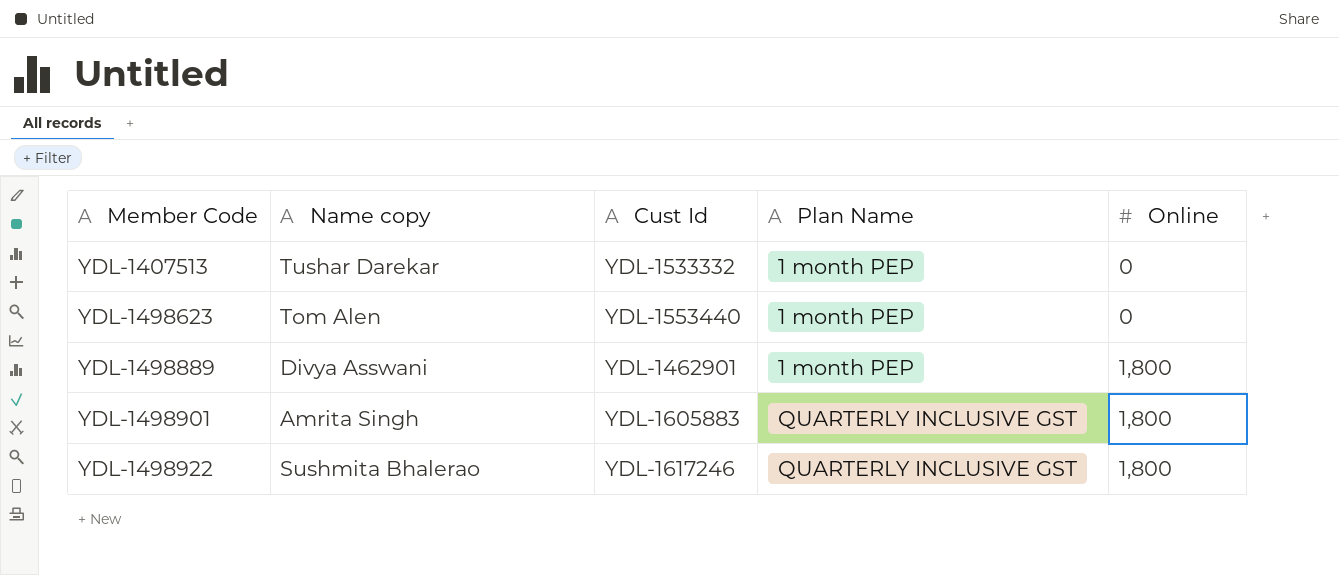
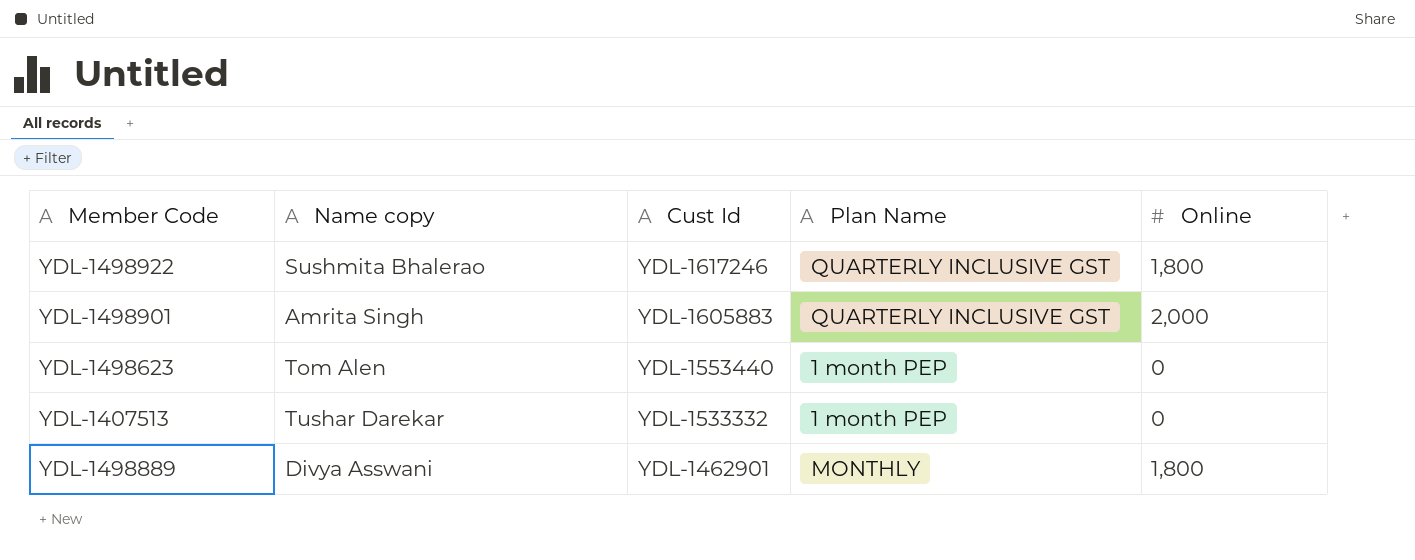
row order: Member Code ascending -> Cust Id descending
YDL-1498901 | Online: 1,800 -> 2,000
YDL-1498889 | Plan Name: 1 month PEP -> MONTHLY

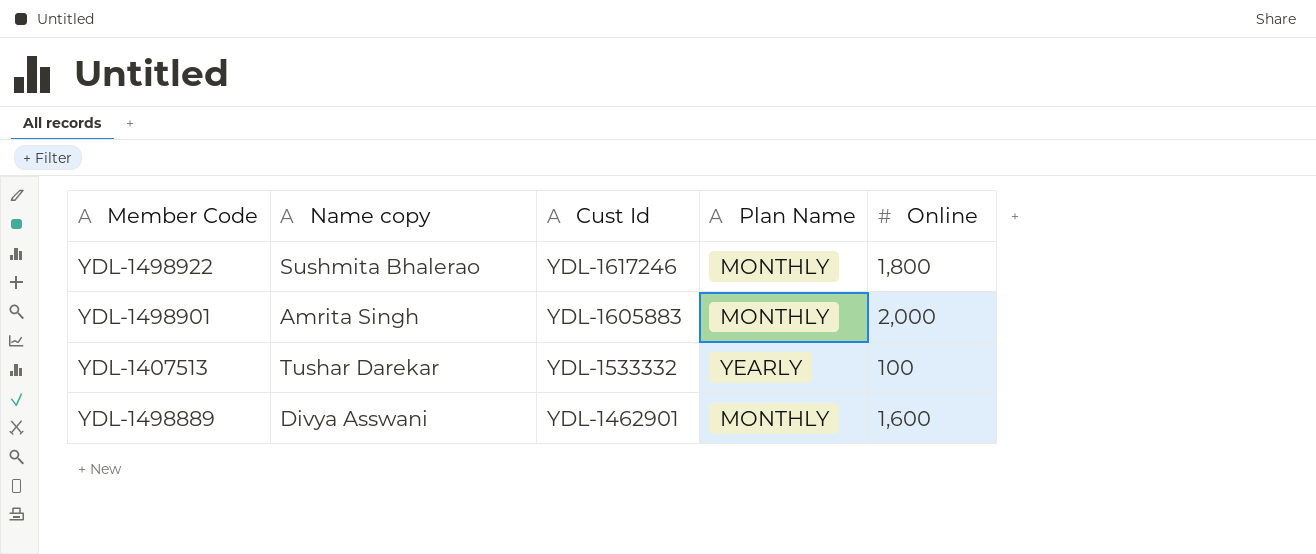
row YDL-1498623: Tom Alen | YDL-1553440 | 1 month PEP | 0 -> none
YDL-1498922 | Plan Name: QUARTERLY INCLUSIVE GST -> MONTHLY
YDL-1498901 | Plan Name: QUARTERLY INCLUSIVE GST -> MONTHLY
YDL-1407513 | Plan Name: 1 month PEP -> YEARLY
YDL-1407513 | Online: 0 -> 100
YDL-1498889 | Online: 1,800 -> 1,600

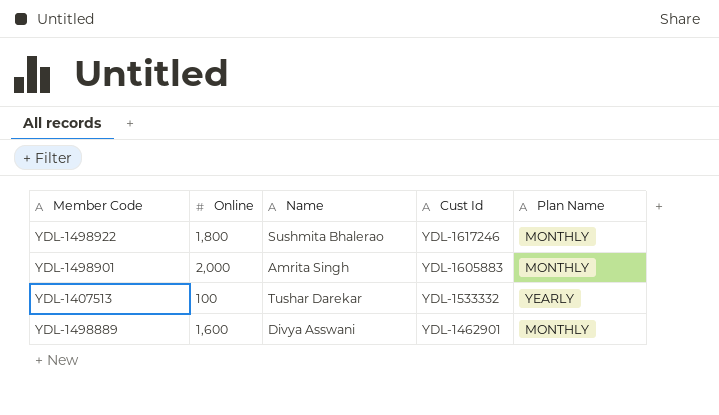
column Online | position: 5 -> 2
column name: Name copy -> Name

